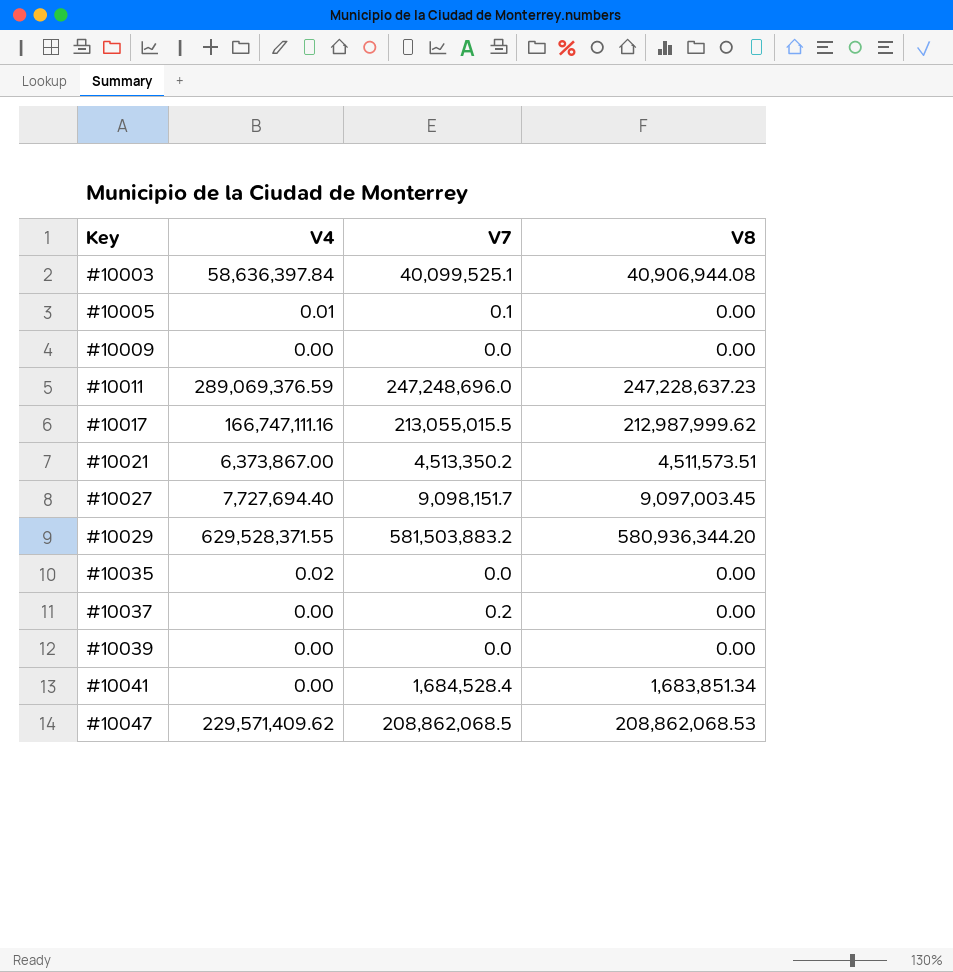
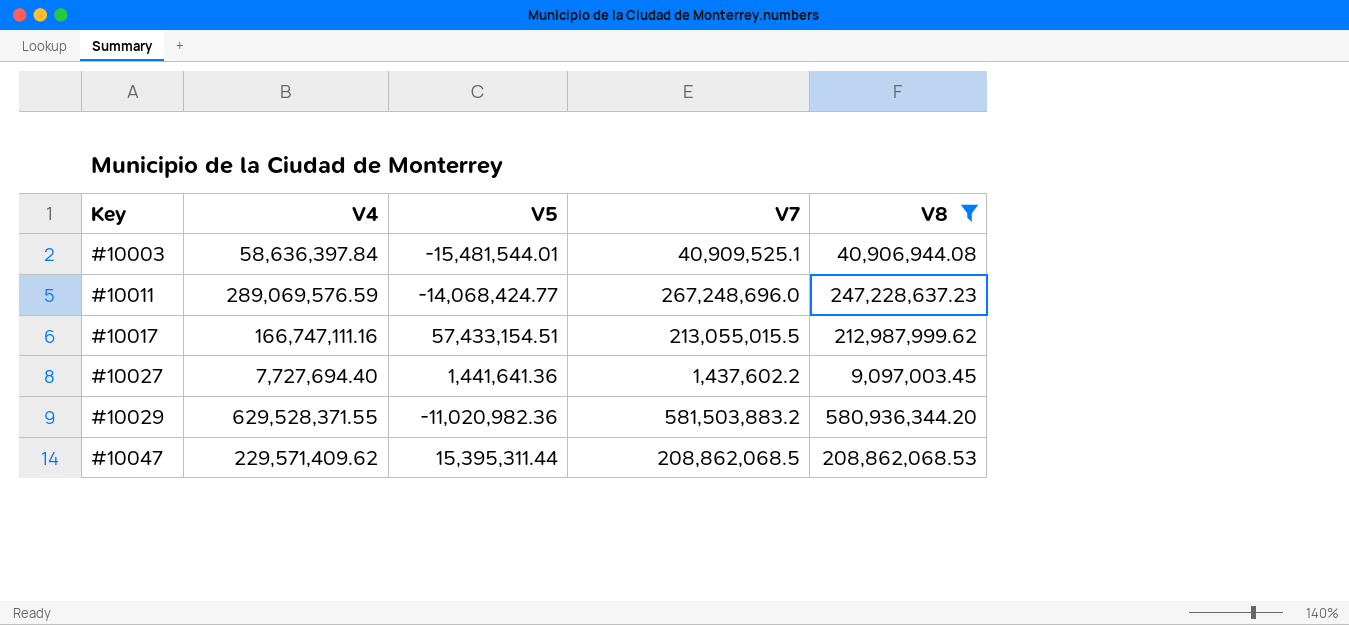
filter: none -> V8 >= 9,097,003.45
column V5 | position: none -> 3
#10003 | V7: 40,099,525.1 -> 40,909,525.1
#10011 | V4: 289,069,376.59 -> 289,069,576.59
#10011 | V7: 247,248,696.0 -> 267,248,696.0
#10027 | V7: 9,098,151.7 -> 1,437,602.2

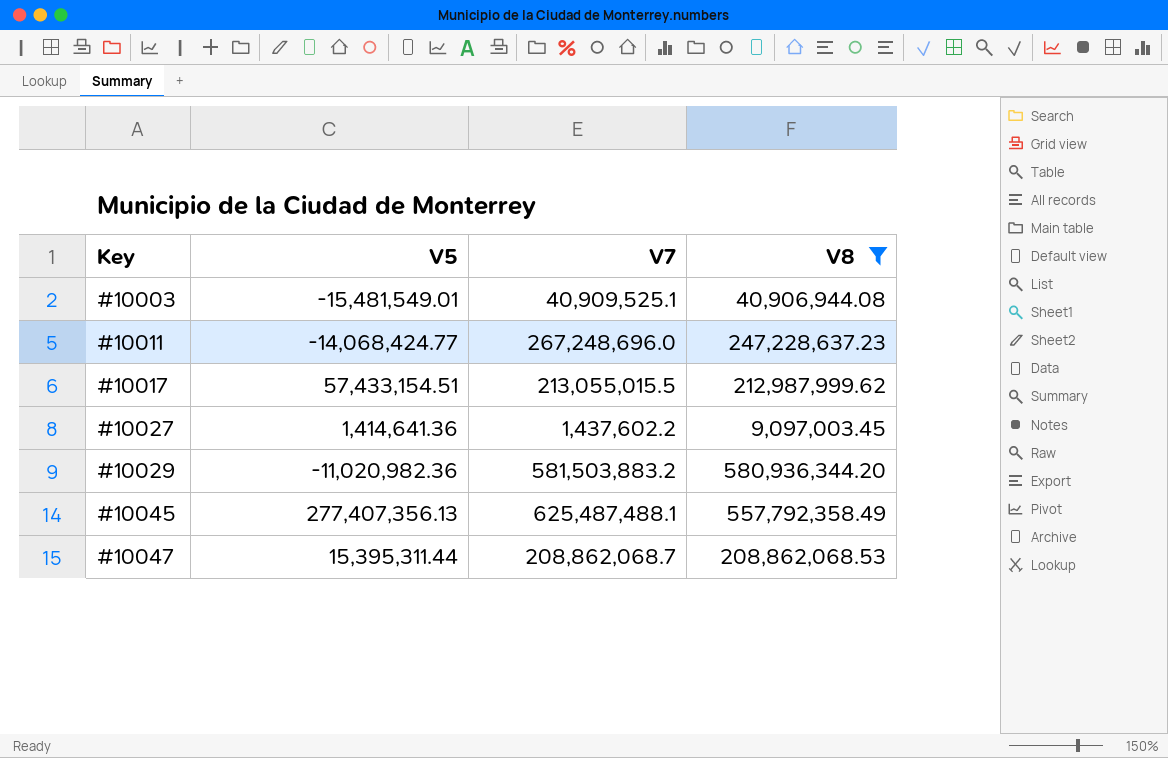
column V4 | position: 2 -> none
#10003 | V5: -15,481,544.01 -> -15,481,549.01
#10027 | V5: 1,441,641.36 -> 1,414,641.36
row #10045: none -> 277,407,356.13 | 625,487,488.1 | 557,792,358.49
#10047 | V7: 208,862,068.5 -> 208,862,068.7

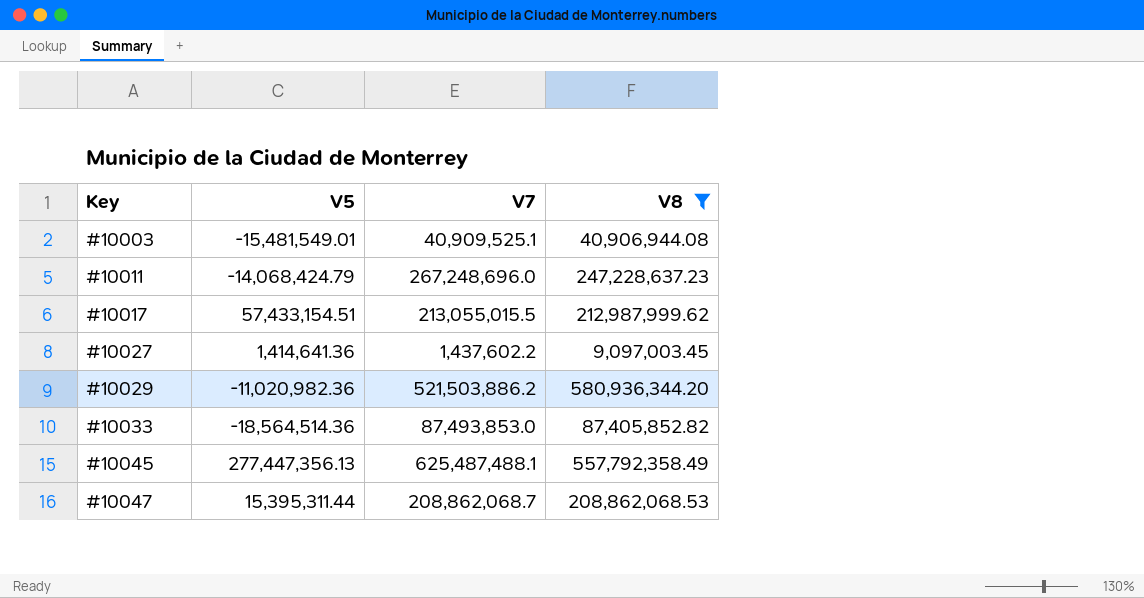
#10011 | V5: -14,068,424.77 -> -14,068,424.79
#10029 | V7: 581,503,883.2 -> 521,503,886.2
row #10033: none -> -18,564,514.36 | 87,493,853.0 | 87,405,852.82
#10045 | V5: 277,407,356.13 -> 277,447,356.13

